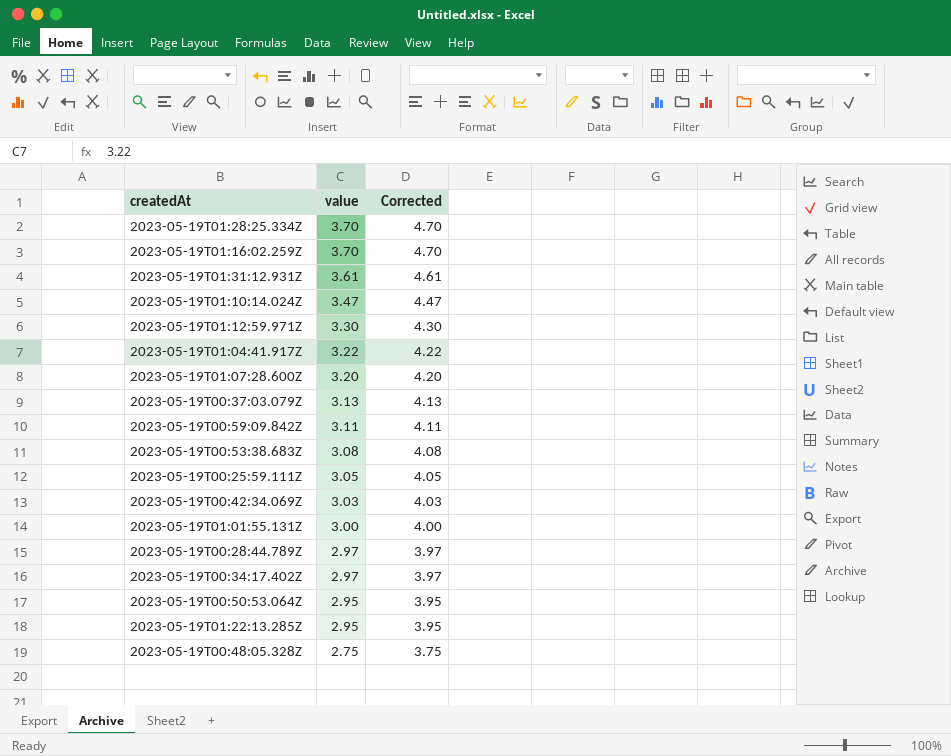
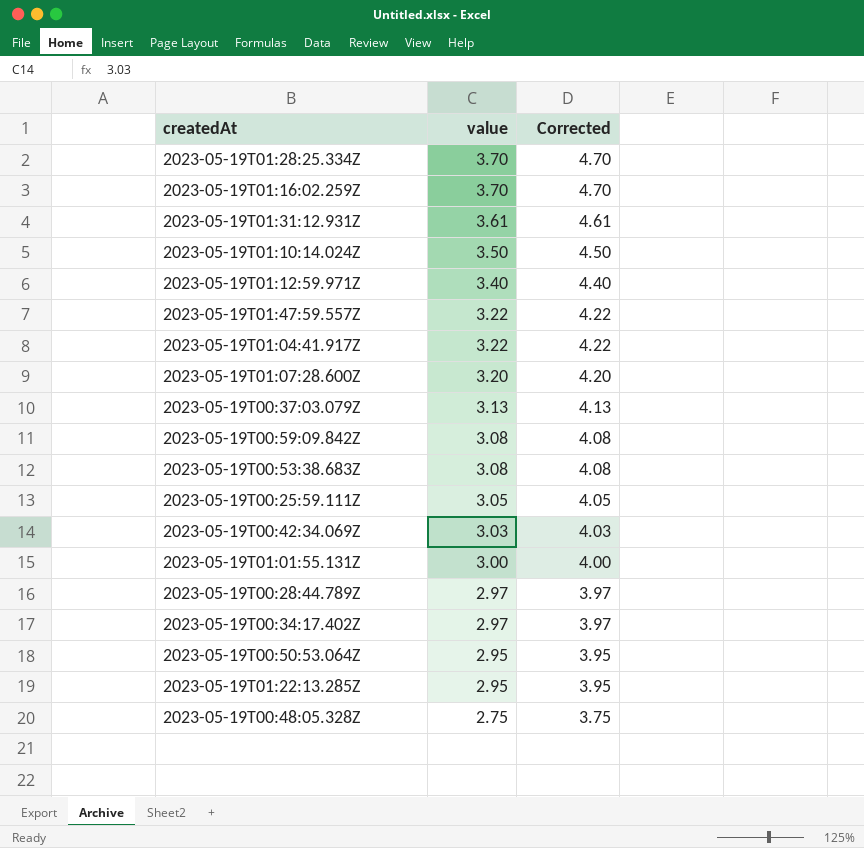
2023-05-19T01:10:14.024Z | value: 3.47 -> 3.50
2023-05-19T01:10:14.024Z | Corrected: 4.47 -> 4.50
2023-05-19T01:12:59.971Z | value: 3.30 -> 3.40
2023-05-19T01:12:59.971Z | Corrected: 4.30 -> 4.40
row 2023-05-19T01:47:59.557Z: none -> 3.22 | 4.22
2023-05-19T00:59:09.842Z | value: 3.11 -> 3.08
2023-05-19T00:59:09.842Z | Corrected: 4.11 -> 4.08

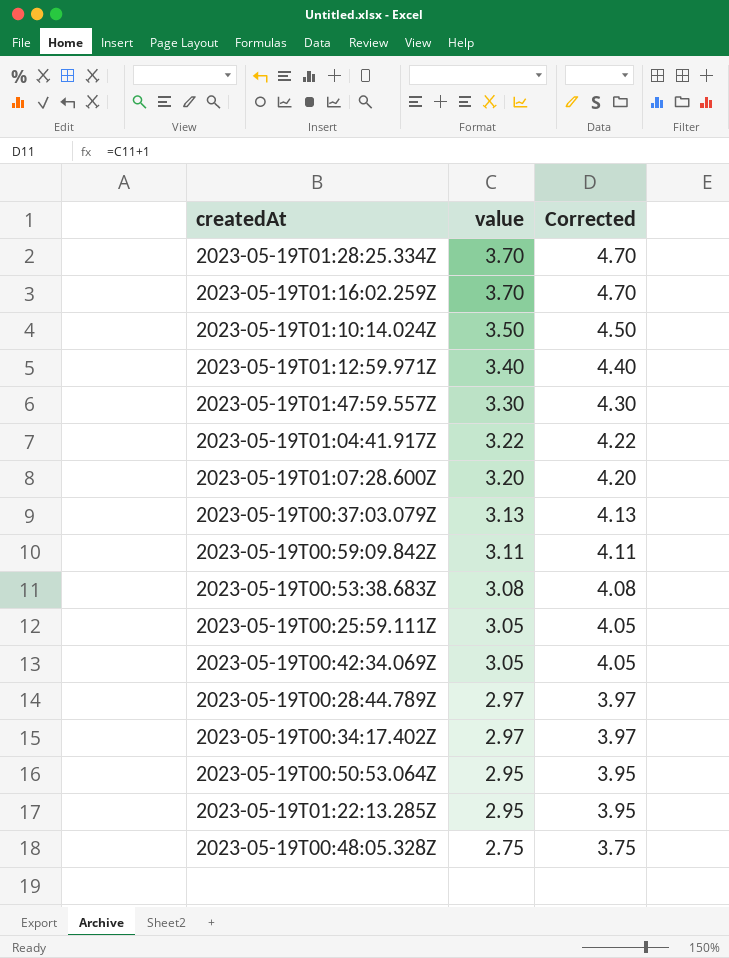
row 2023-05-19T01:31:12.931Z: 3.61 | 4.61 -> none
row 2023-05-19T01:01:55.131Z: 3.00 | 4.00 -> none
2023-05-19T01:47:59.557Z | value: 3.22 -> 3.30
2023-05-19T01:47:59.557Z | Corrected: 4.22 -> 4.30
2023-05-19T00:59:09.842Z | value: 3.08 -> 3.11
2023-05-19T00:59:09.842Z | Corrected: 4.08 -> 4.11
2023-05-19T00:42:34.069Z | value: 3.03 -> 3.05
2023-05-19T00:42:34.069Z | Corrected: 4.03 -> 4.05

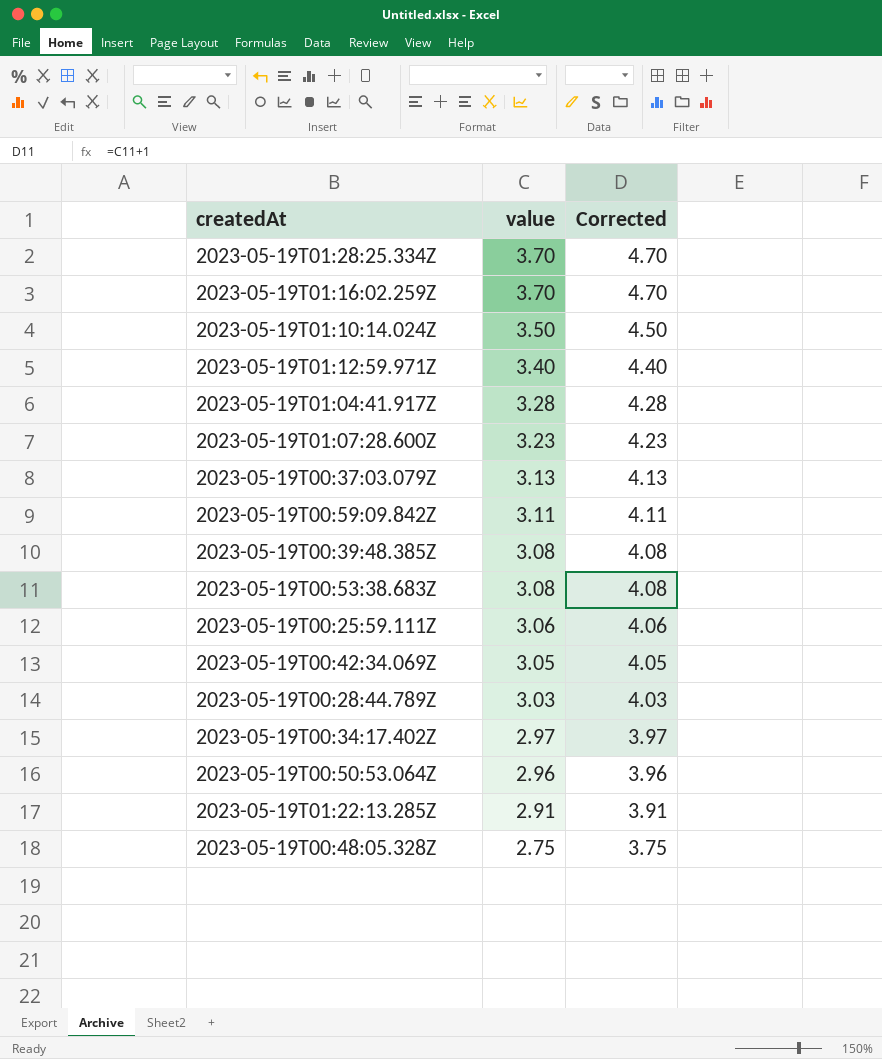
row 2023-05-19T01:47:59.557Z: 3.30 | 4.30 -> none
2023-05-19T01:04:41.917Z | value: 3.22 -> 3.28
2023-05-19T01:04:41.917Z | Corrected: 4.22 -> 4.28
2023-05-19T01:07:28.600Z | value: 3.20 -> 3.23
2023-05-19T01:07:28.600Z | Corrected: 4.20 -> 4.23
row 2023-05-19T00:39:48.385Z: none -> 3.08 | 4.08
2023-05-19T00:25:59.111Z | value: 3.05 -> 3.06
2023-05-19T00:25:59.111Z | Corrected: 4.05 -> 4.06
2023-05-19T00:28:44.789Z | value: 2.97 -> 3.03
2023-05-19T00:28:44.789Z | Corrected: 3.97 -> 4.03
2023-05-19T00:50:53.064Z | value: 2.95 -> 2.96
2023-05-19T00:50:53.064Z | Corrected: 3.95 -> 3.96
2023-05-19T01:22:13.285Z | value: 2.95 -> 2.91
2023-05-19T01:22:13.285Z | Corrected: 3.95 -> 3.91

